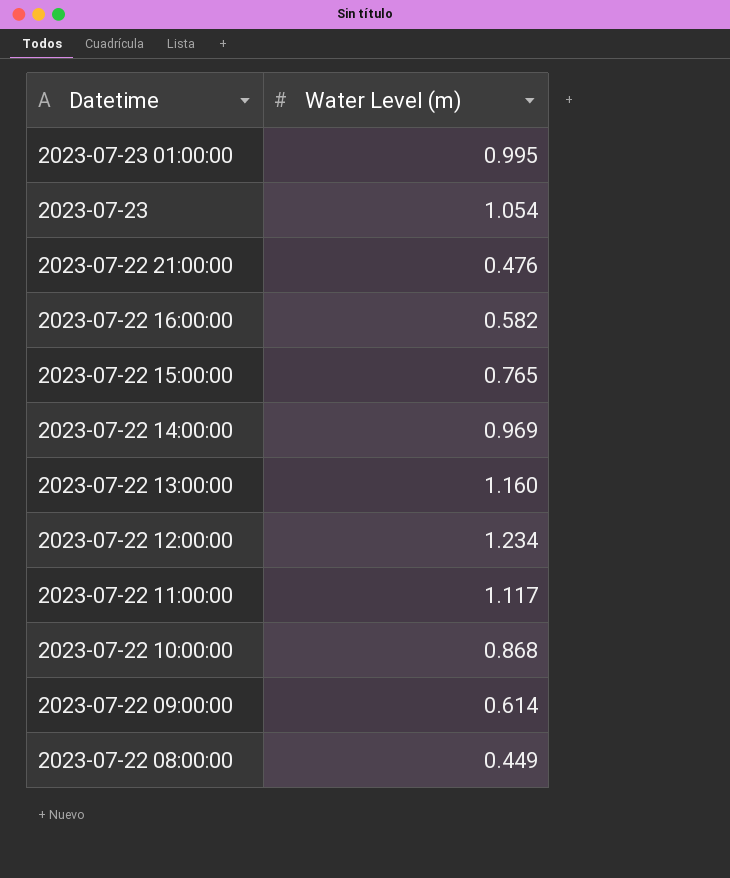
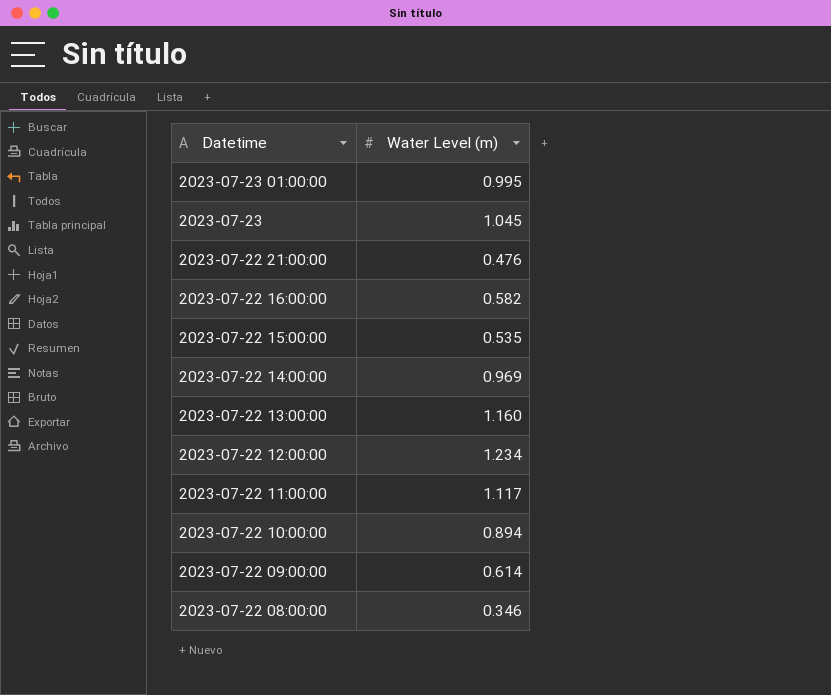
2023-07-23 | Water Level (m): 1.054 -> 1.045
2023-07-22 15:00:00 | Water Level (m): 0.765 -> 0.535
2023-07-22 10:00:00 | Water Level (m): 0.868 -> 0.894
2023-07-22 08:00:00 | Water Level (m): 0.449 -> 0.346

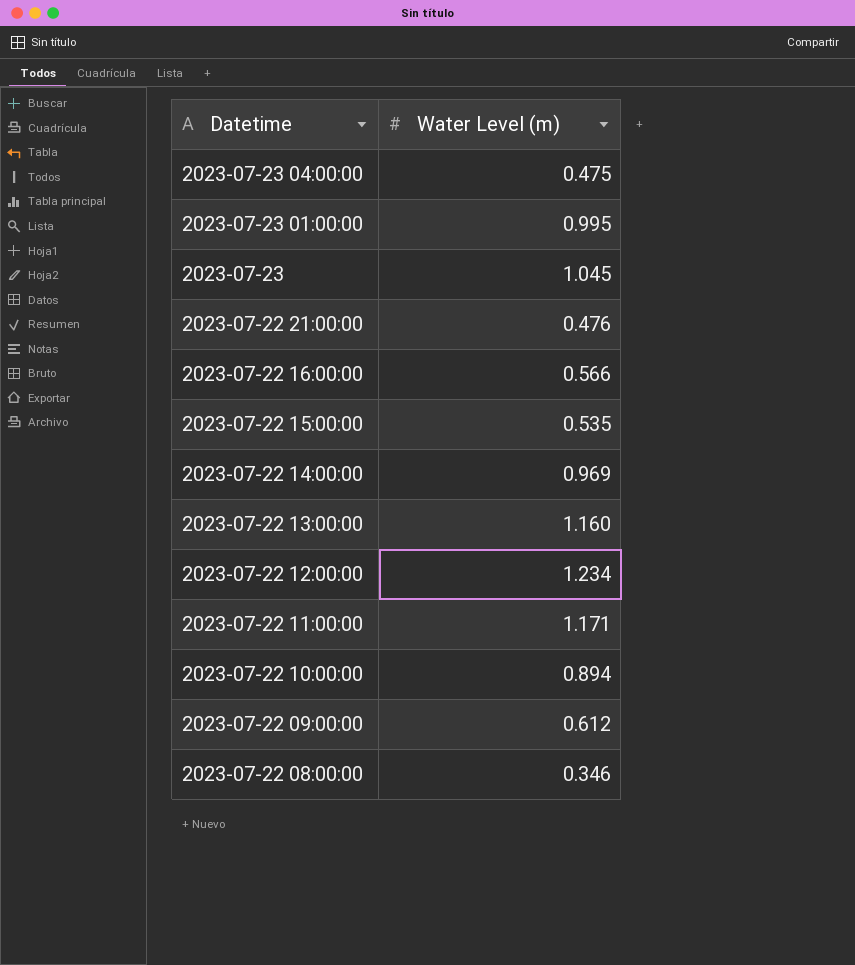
row 2023-07-23 04:00:00: none -> 0.475
2023-07-22 16:00:00 | Water Level (m): 0.582 -> 0.566
2023-07-22 11:00:00 | Water Level (m): 1.117 -> 1.171
2023-07-22 09:00:00 | Water Level (m): 0.614 -> 0.612

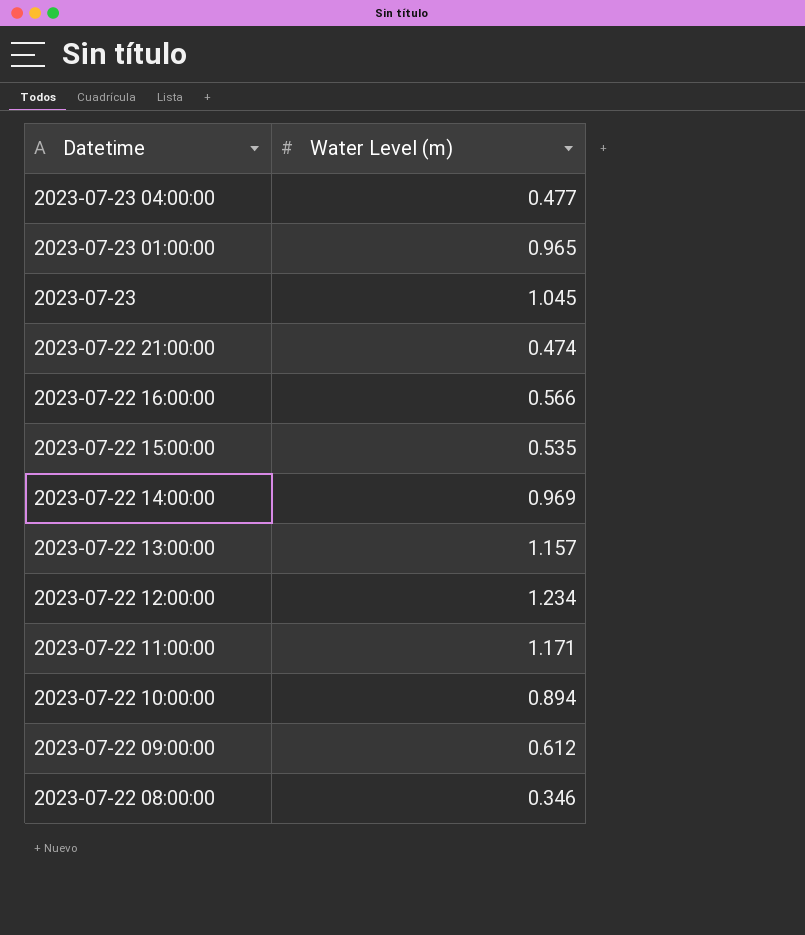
2023-07-23 04:00:00 | Water Level (m): 0.475 -> 0.477
2023-07-23 01:00:00 | Water Level (m): 0.995 -> 0.965
2023-07-22 21:00:00 | Water Level (m): 0.476 -> 0.474
2023-07-22 13:00:00 | Water Level (m): 1.160 -> 1.157

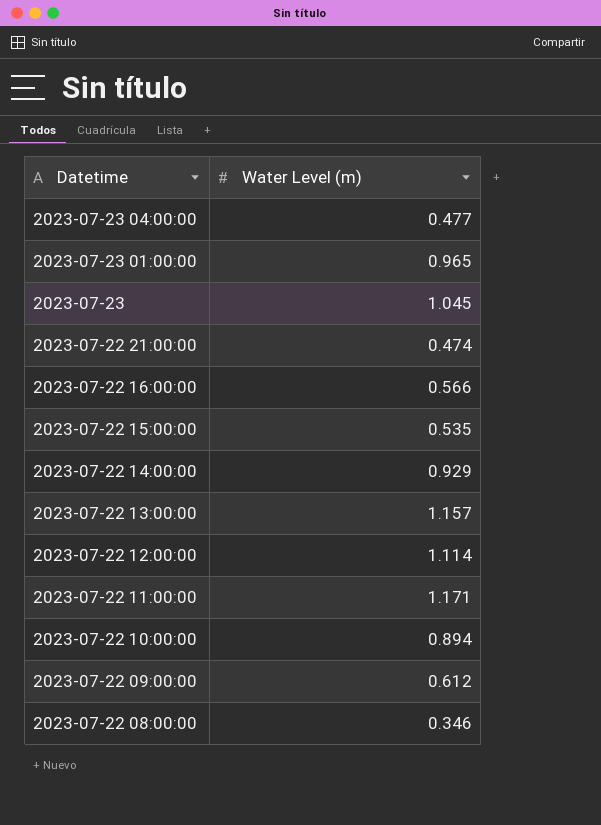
2023-07-22 14:00:00 | Water Level (m): 0.969 -> 0.929
2023-07-22 12:00:00 | Water Level (m): 1.234 -> 1.114

